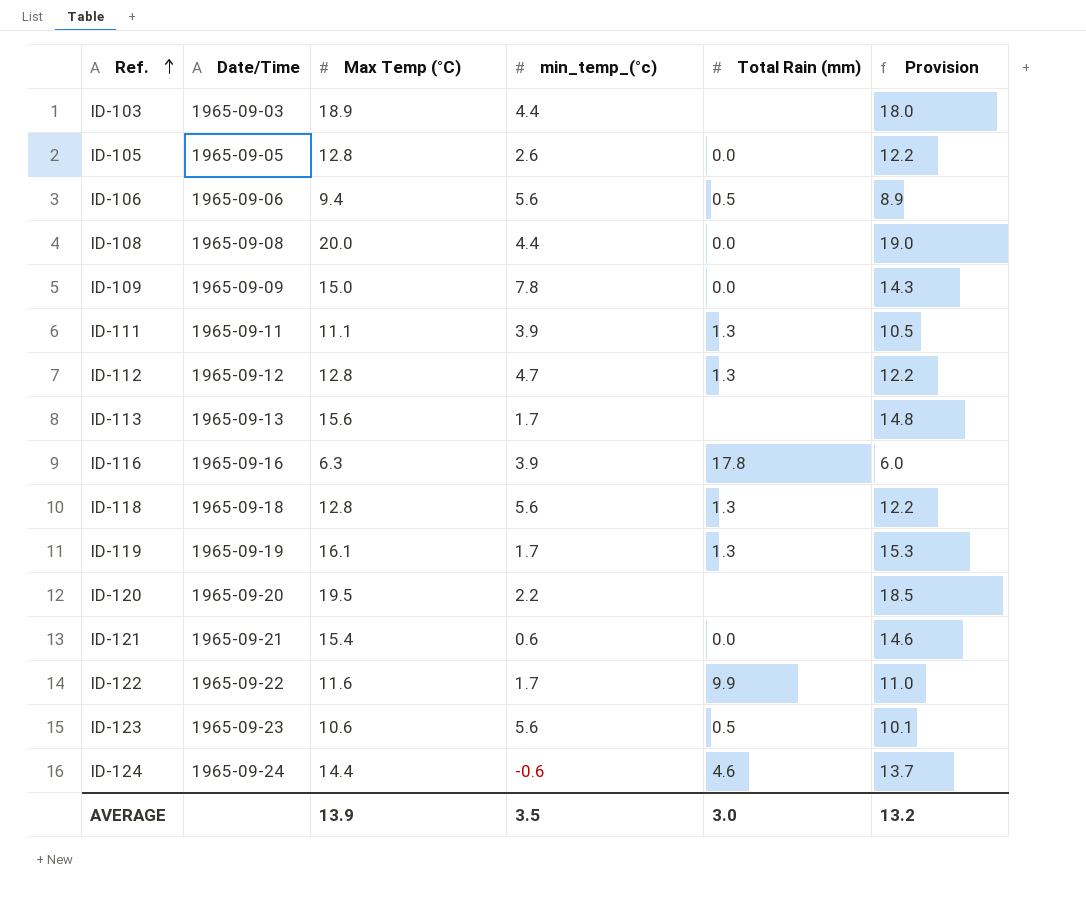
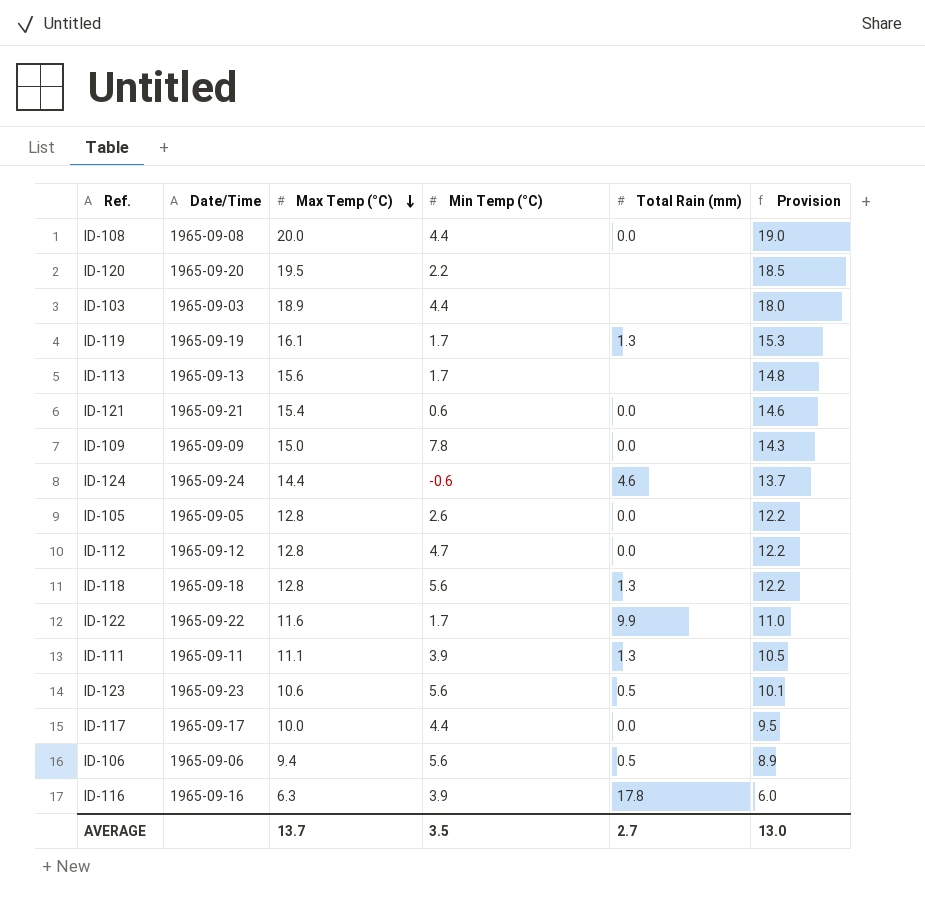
row order: Ref. ascending -> Max Temp (°C) descending
column name: min_temp_(°c) -> Min Temp (°C)
ID-112 | Total Rain (mm): 1.3 -> 0.0
row ID-117: none -> 1965-09-17 | 10.0 | 4.4 | 0.0 | 9.5
AVERAGE | Max Temp (°C): 13.9 -> 13.7
AVERAGE | Total Rain (mm): 3.0 -> 2.7
AVERAGE | Provision: 13.2 -> 13.0

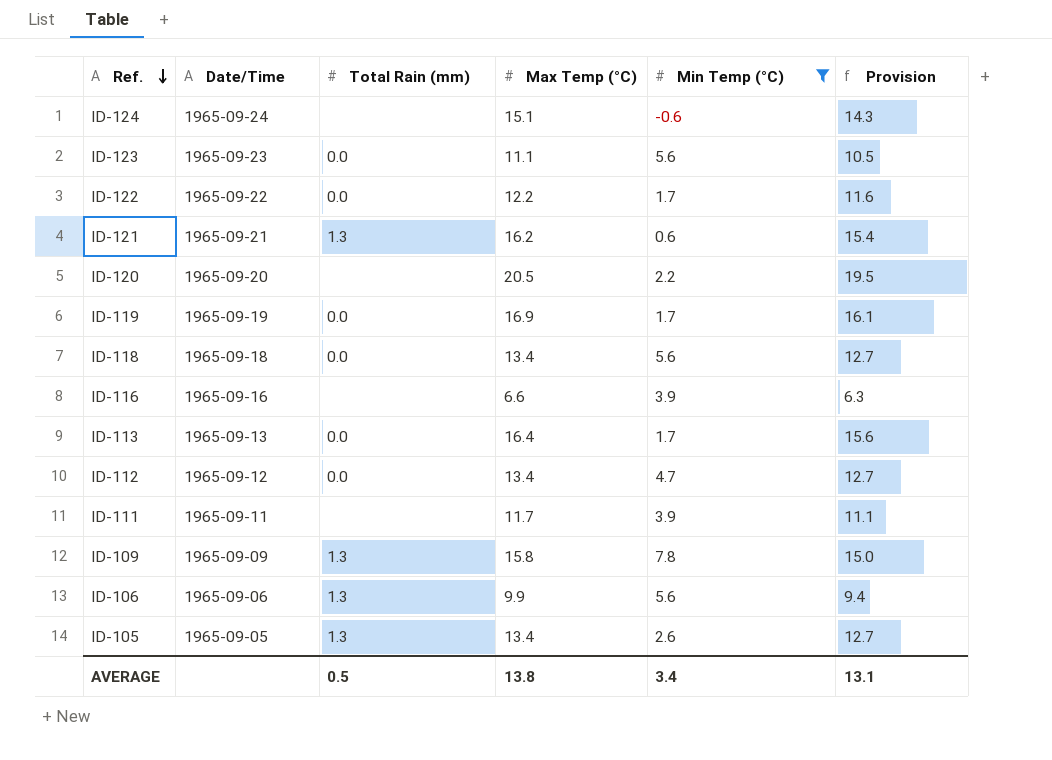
filter: none -> Min Temp (°C) != 4.4
row order: Max Temp (°C) descending -> Ref. descending
column Total Rain (mm) | position: 5 -> 3
ID-124 | Total Rain (mm): 4.6 -> none
ID-124 | Max Temp (°C): 14.4 -> 15.1
ID-124 | Provision: 13.7 -> 14.3
ID-123 | Total Rain (mm): 0.5 -> 0.0
ID-123 | Max Temp (°C): 10.6 -> 11.1
ID-123 | Provision: 10.1 -> 10.5
ID-122 | Total Rain (mm): 9.9 -> 0.0
ID-122 | Max Temp (°C): 11.6 -> 12.2
ID-122 | Provision: 11.0 -> 11.6
ID-121 | Total Rain (mm): 0.0 -> 1.3
ID-121 | Max Temp (°C): 15.4 -> 16.2
ID-121 | Provision: 14.6 -> 15.4
ID-120 | Max Temp (°C): 19.5 -> 20.5
ID-120 | Provision: 18.5 -> 19.5
ID-119 | Total Rain (mm): 1.3 -> 0.0
ID-119 | Max Temp (°C): 16.1 -> 16.9
ID-119 | Provision: 15.3 -> 16.1
ID-118 | Total Rain (mm): 1.3 -> 0.0
ID-118 | Max Temp (°C): 12.8 -> 13.4
ID-118 | Provision: 12.2 -> 12.7
ID-116 | Total Rain (mm): 17.8 -> none
ID-116 | Max Temp (°C): 6.3 -> 6.6
ID-116 | Provision: 6.0 -> 6.3
ID-113 | Total Rain (mm): none -> 0.0
ID-113 | Max Temp (°C): 15.6 -> 16.4
ID-113 | Provision: 14.8 -> 15.6
ID-112 | Max Temp (°C): 12.8 -> 13.4
ID-112 | Provision: 12.2 -> 12.7
ID-111 | Total Rain (mm): 1.3 -> none
ID-111 | Max Temp (°C): 11.1 -> 11.7
ID-111 | Provision: 10.5 -> 11.1
ID-109 | Total Rain (mm): 0.0 -> 1.3
ID-109 | Max Temp (°C): 15.0 -> 15.8
ID-109 | Provision: 14.3 -> 15.0
ID-106 | Total Rain (mm): 0.5 -> 1.3
ID-106 | Max Temp (°C): 9.4 -> 9.9
ID-106 | Provision: 8.9 -> 9.4
ID-105 | Total Rain (mm): 0.0 -> 1.3
ID-105 | Max Temp (°C): 12.8 -> 13.4
ID-105 | Provision: 12.2 -> 12.7
AVERAGE | Total Rain (mm): 2.7 -> 0.5
AVERAGE | Max Temp (°C): 13.7 -> 13.8
AVERAGE | Min Temp (°C): 3.5 -> 3.4
AVERAGE | Provision: 13.0 -> 13.1

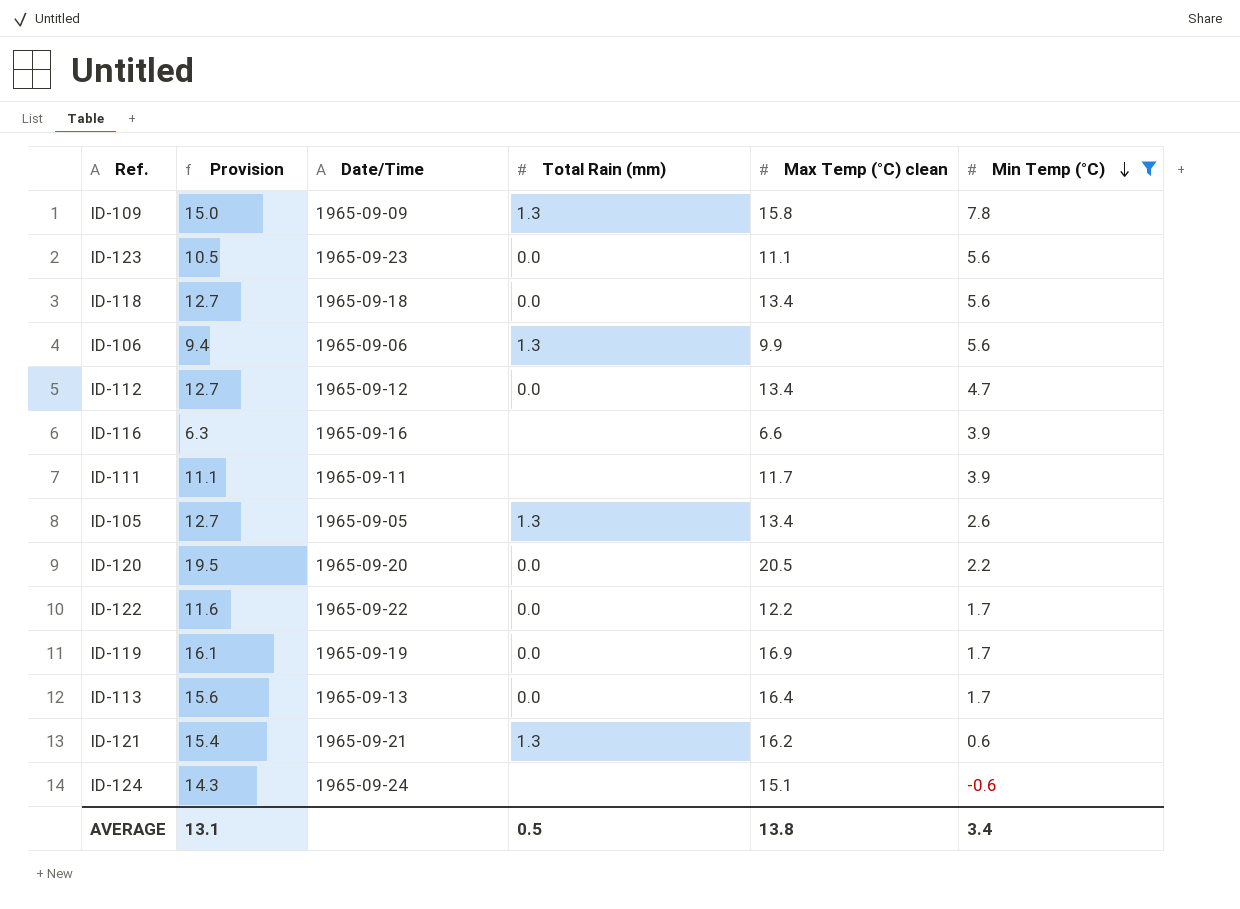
row order: Ref. descending -> Min Temp (°C) descending
column Provision | position: 6 -> 2
column name: Max Temp (°C) -> Max Temp (°C) clean
ID-120 | Total Rain (mm): none -> 0.0

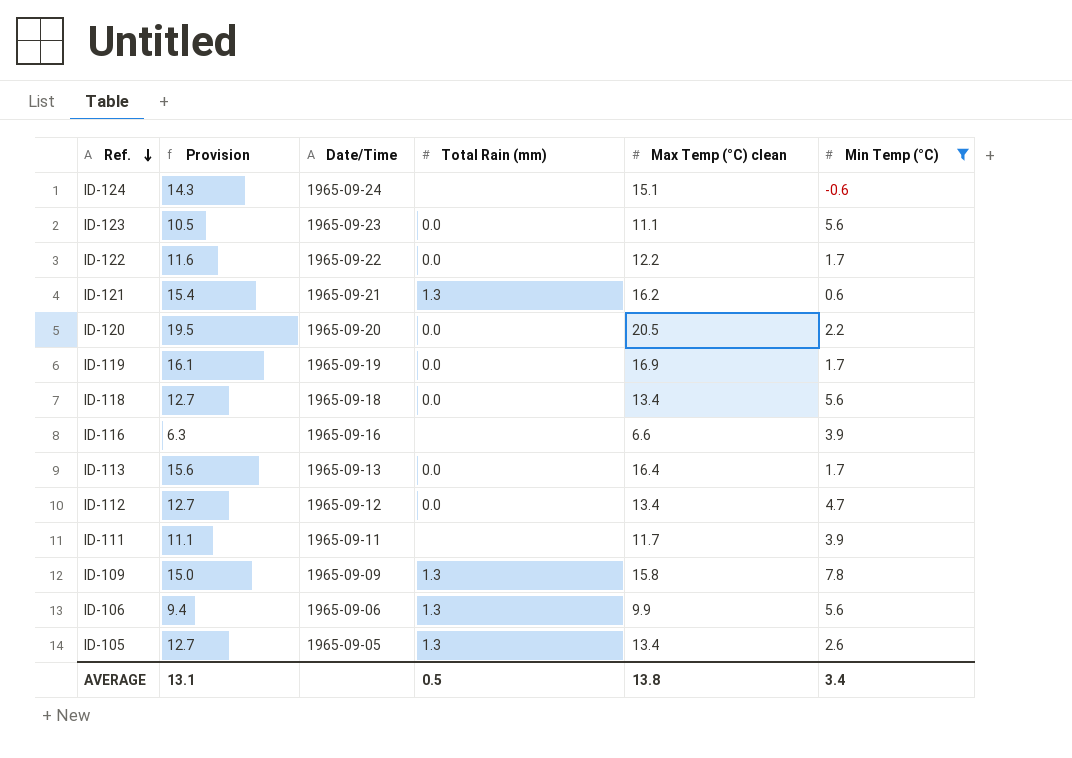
row order: Min Temp (°C) descending -> Ref. descending

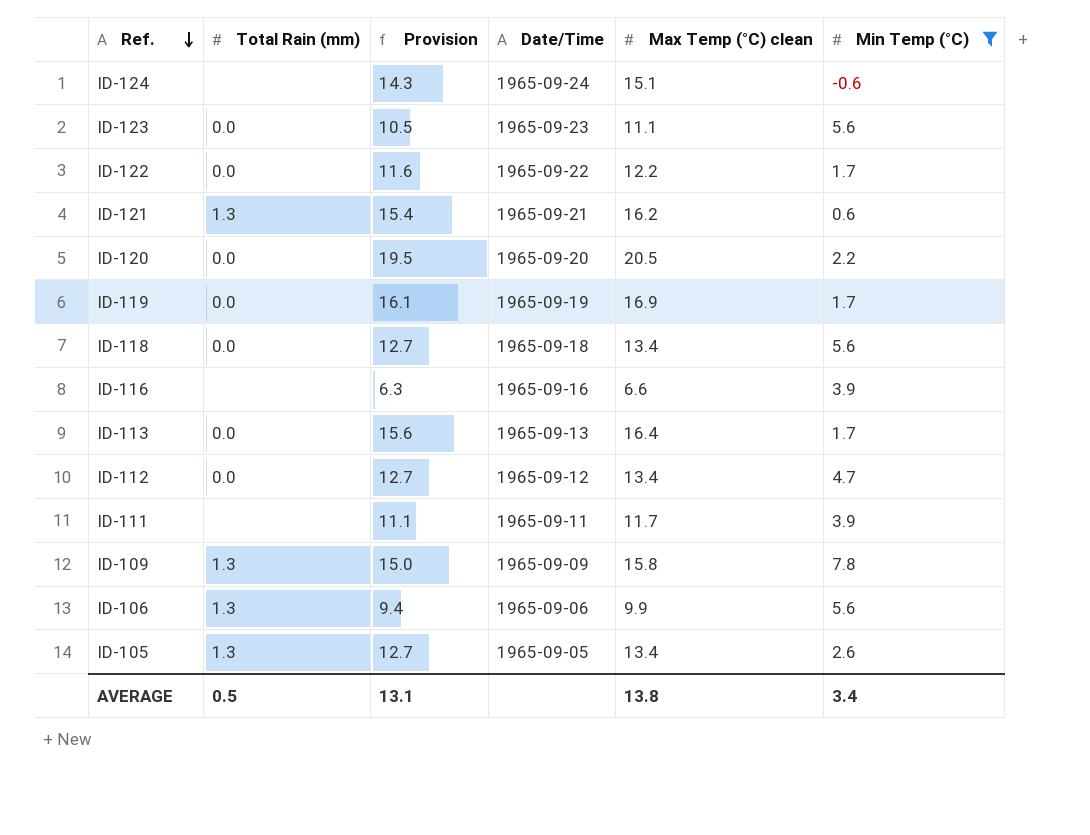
column Total Rain (mm) | position: 4 -> 2

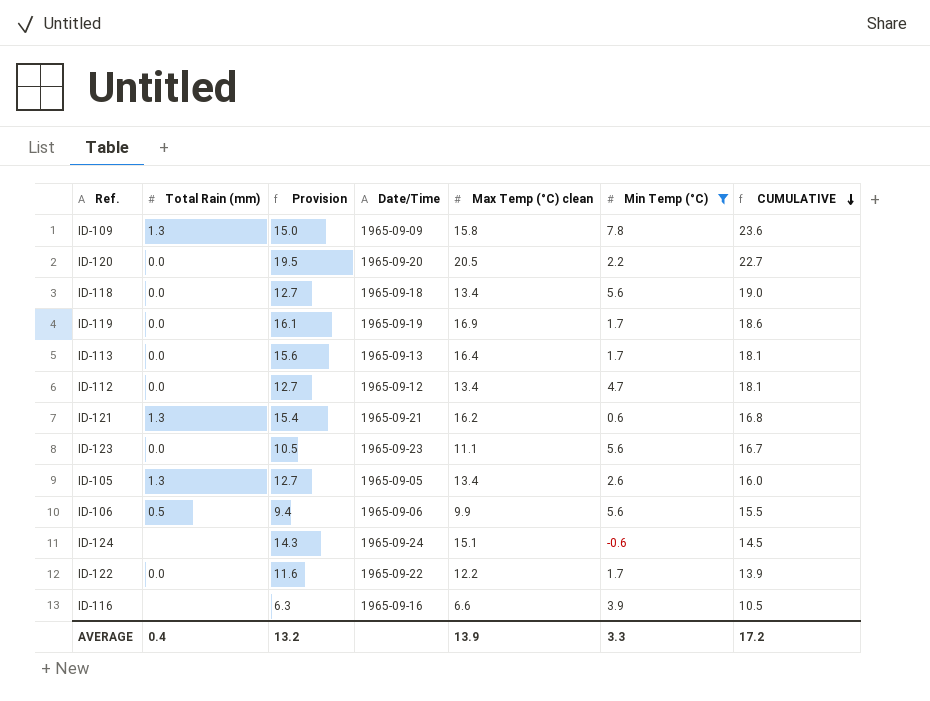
row order: Ref. descending -> CUMULATIVE descending
column CUMULATIVE | formula: none -> [Max Temp (°C) clean] + [Min Temp (°C)]
row ID-111: none | 11.1 | 1965-09-11 | 11.7 | 3.9 -> none
ID-106 | Total Rain (mm): 1.3 -> 0.5
AVERAGE | Total Rain (mm): 0.5 -> 0.4
AVERAGE | Provision: 13.1 -> 13.2
AVERAGE | Max Temp (°C) clean: 13.8 -> 13.9
AVERAGE | Min Temp (°C): 3.4 -> 3.3

